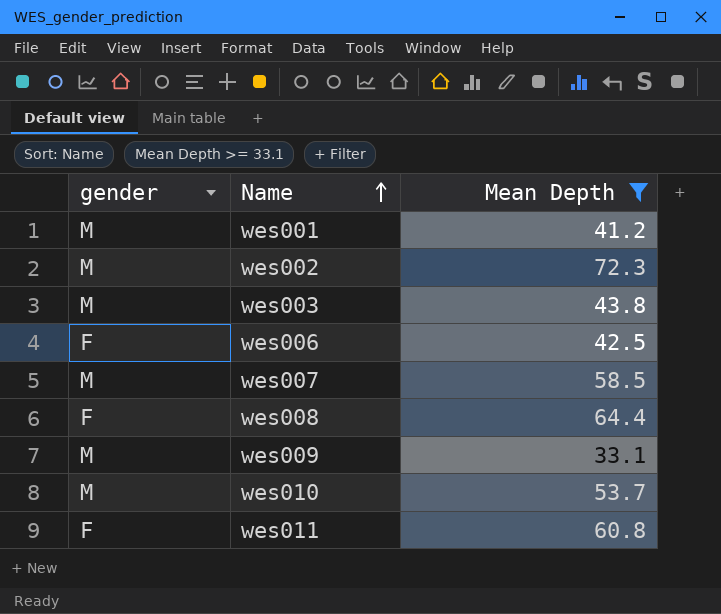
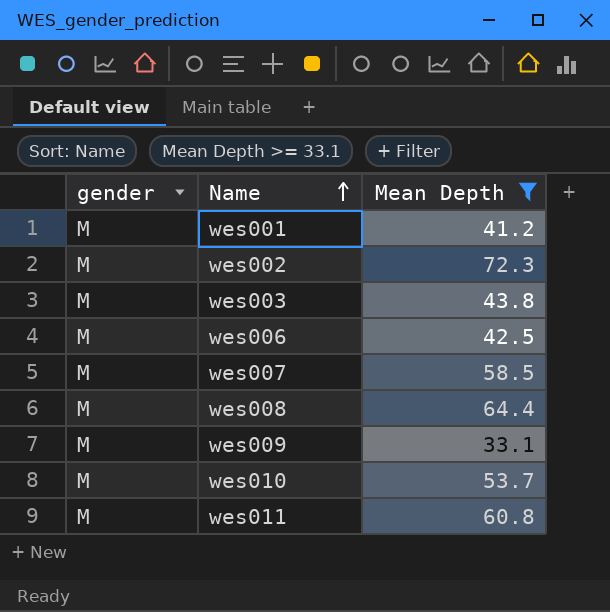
wes006 | gender: F -> M
wes008 | gender: F -> M
wes011 | gender: F -> M

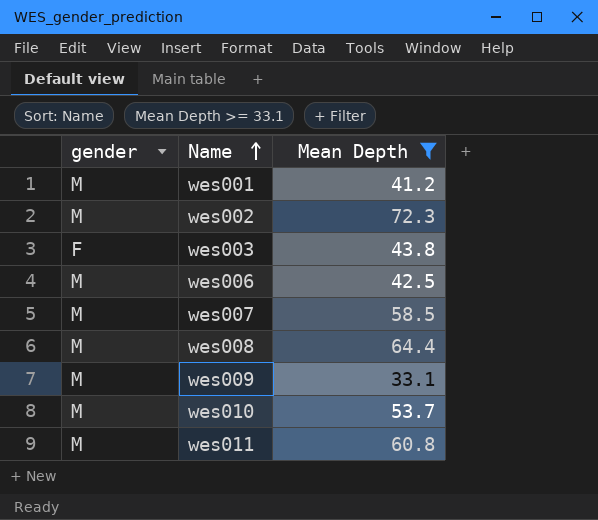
wes003 | gender: M -> F

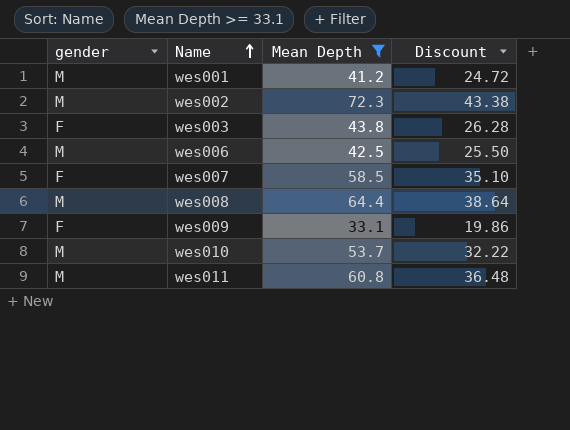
column Discount | formula: none -> [Mean Depth] * 0.6
wes007 | gender: M -> F
wes009 | gender: M -> F

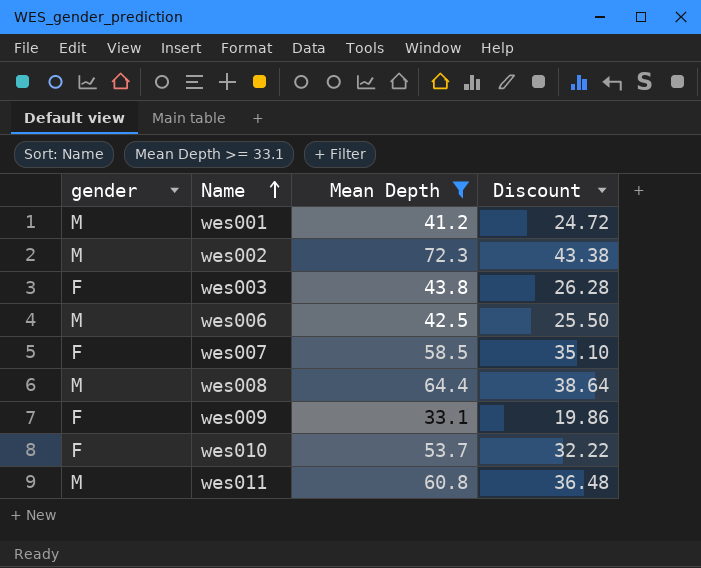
wes010 | gender: M -> F

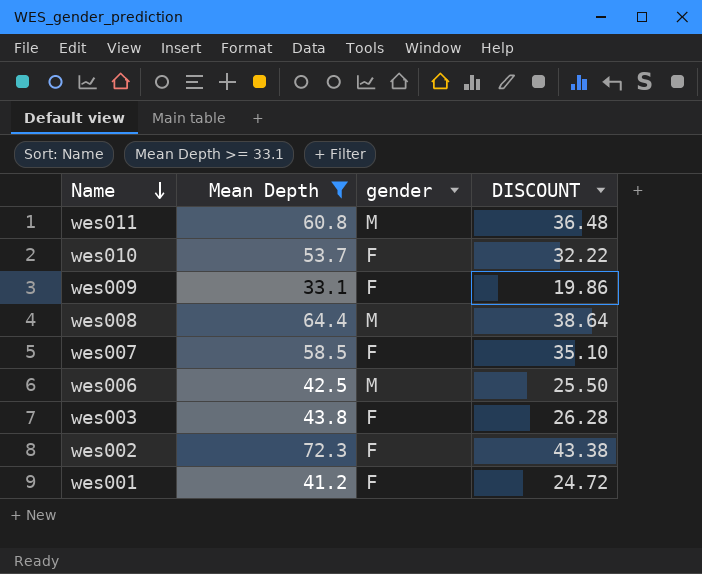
row order: Name ascending -> Name descending
column gender | position: 1 -> 3
column name: Discount -> DISCOUNT
wes002 | gender: M -> F
wes001 | gender: M -> F

